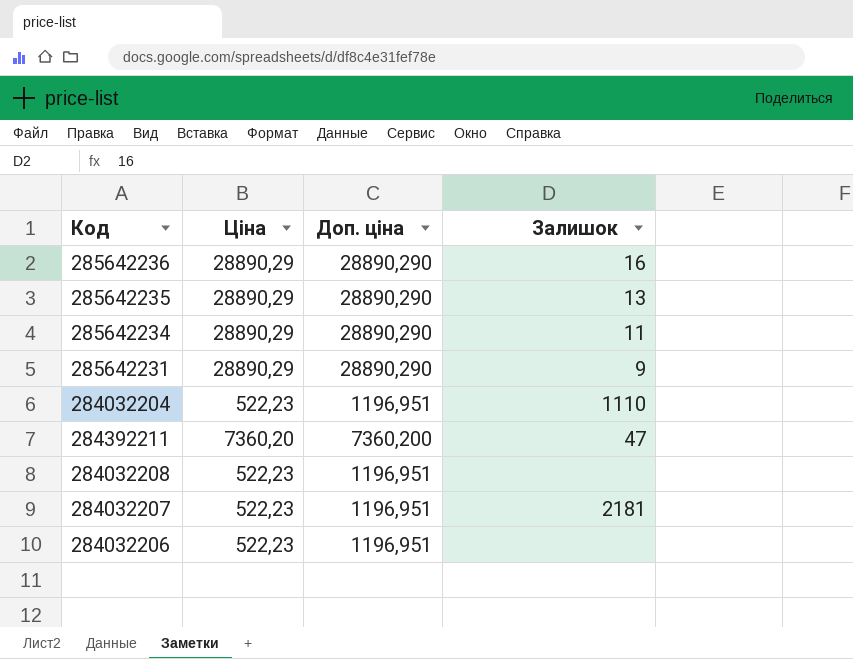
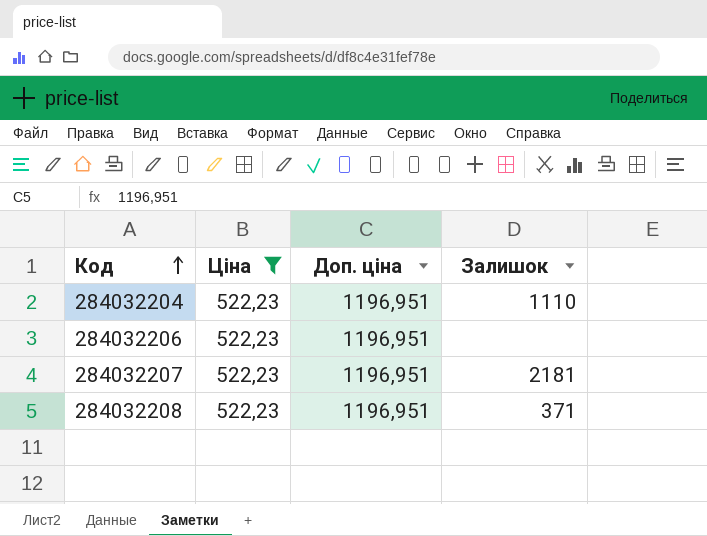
filter: none -> Ціна = 522,23
row order: none -> Код ascending
284032208 | Залишок: none -> 371

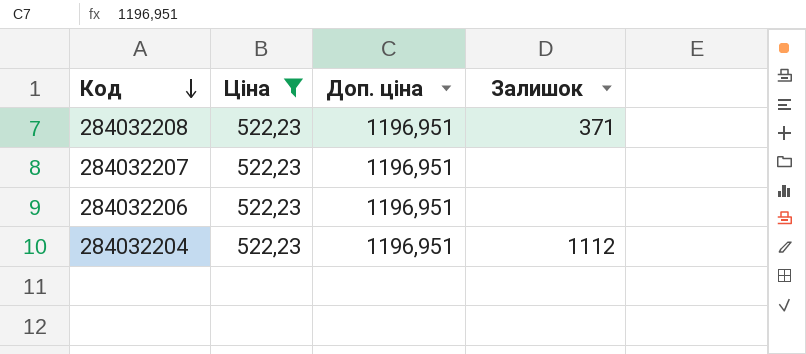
row order: Код ascending -> Код descending
284032207 | Залишок: 2181 -> none
284032204 | Залишок: 1110 -> 1112

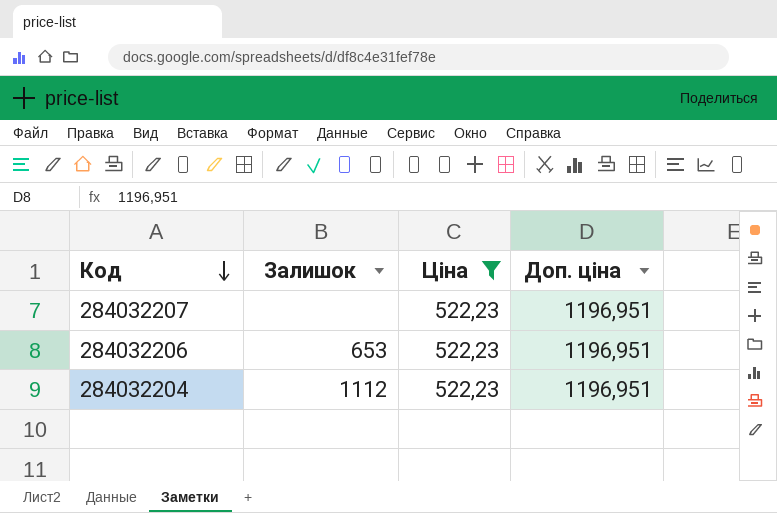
column Залишок | position: 4 -> 2
row 284032208: 522,23 | 1196,951 | 371 -> none
284032206 | Залишок: none -> 653

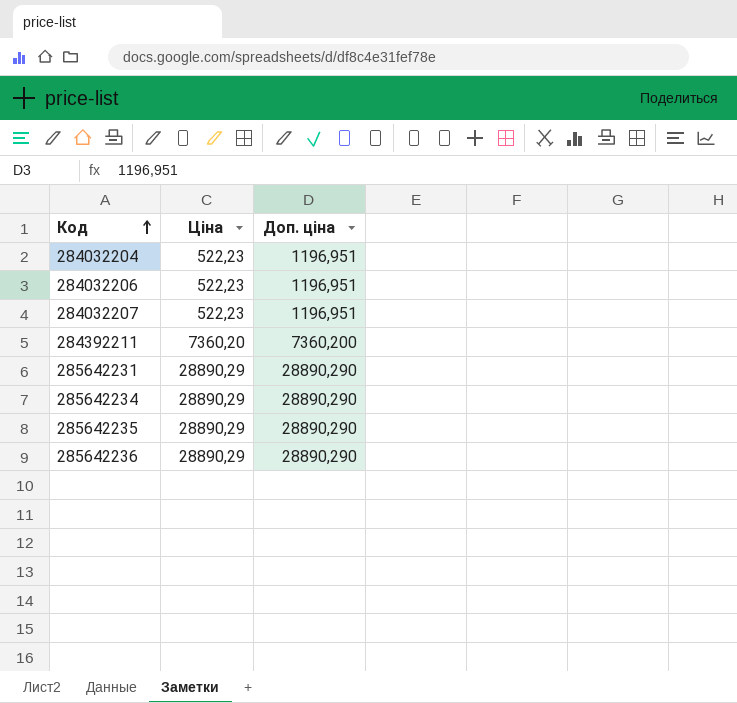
filter: Ціна = 522,23 -> none
row order: Код descending -> Код ascending
column Залишок | position: 2 -> none

